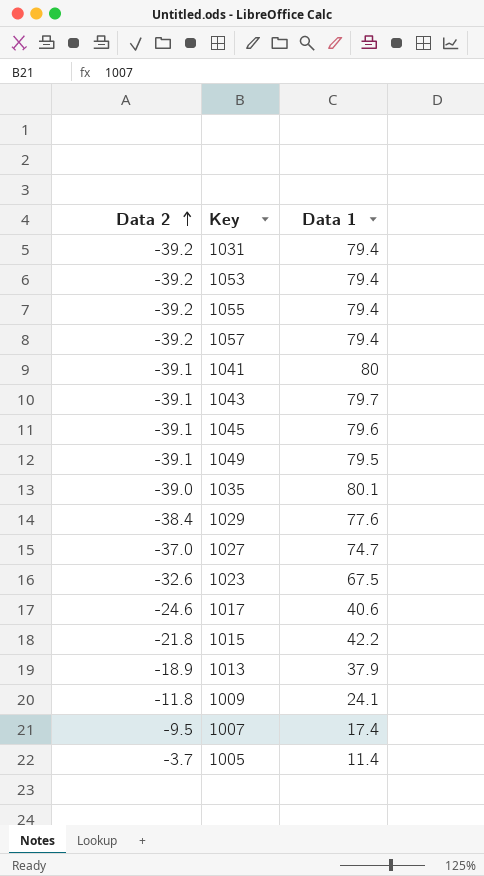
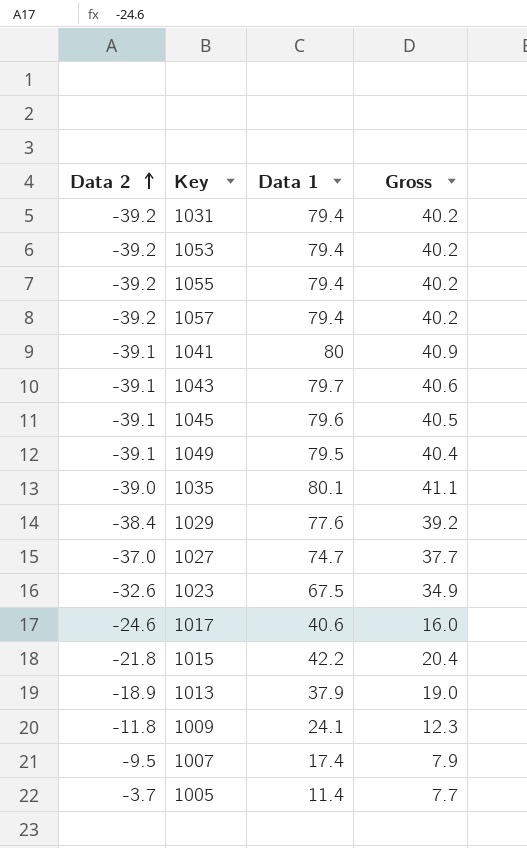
column Gross | formula: none -> [Data 2] + [Data 1]

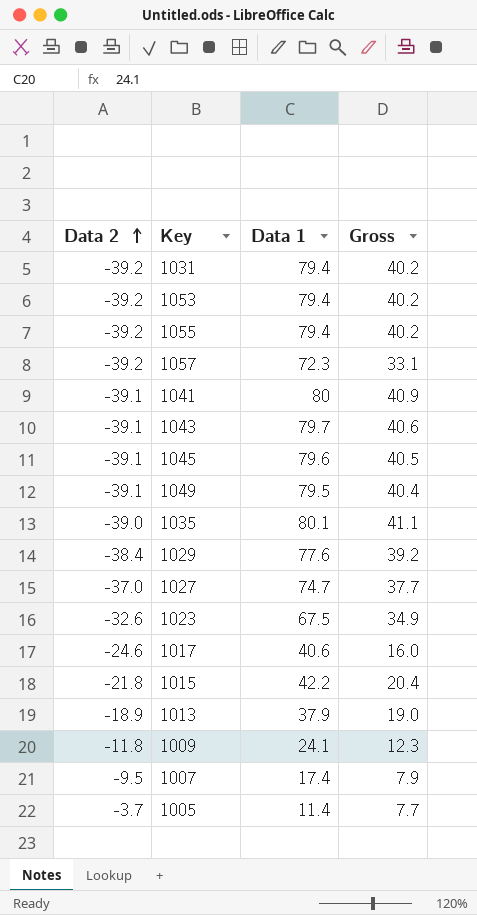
1057 | Data 1: 79.4 -> 72.3
1057 | Gross: 40.2 -> 33.1

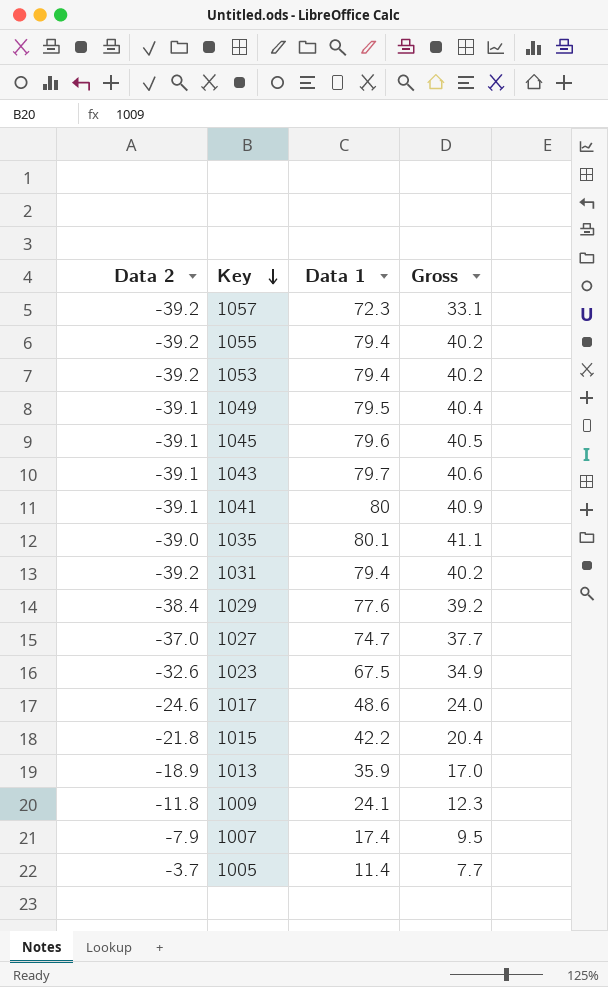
row order: Data 2 ascending -> Key descending
1017 | Data 1: 40.6 -> 48.6
1017 | Gross: 16.0 -> 24.0
1013 | Data 1: 37.9 -> 35.9
1013 | Gross: 19.0 -> 17.0
1007 | Data 2: -9.5 -> -7.9
1007 | Gross: 7.9 -> 9.5

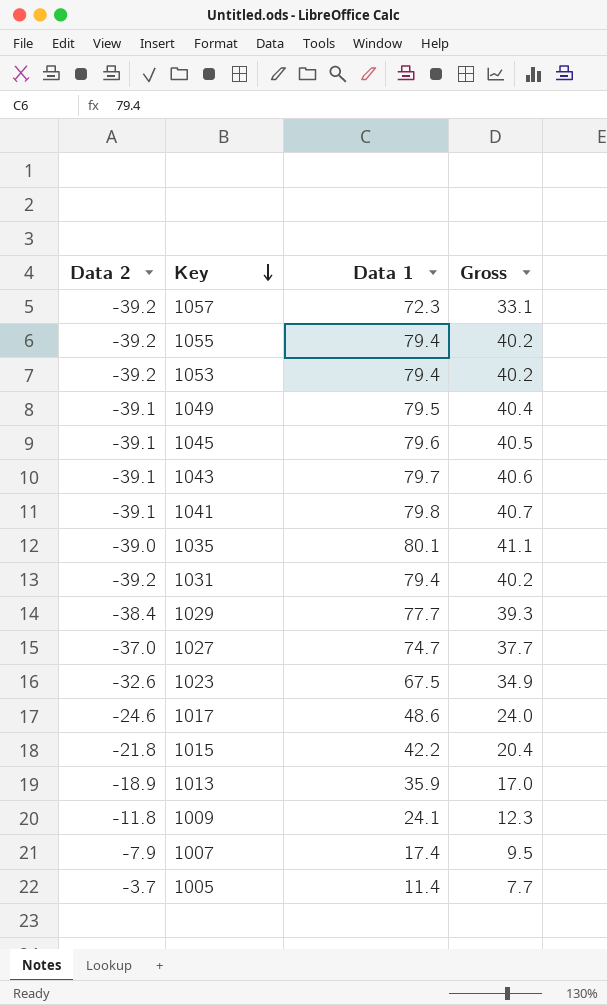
1041 | Data 1: 80 -> 79.8
1041 | Gross: 40.9 -> 40.7
1029 | Data 1: 77.6 -> 77.7
1029 | Gross: 39.2 -> 39.3

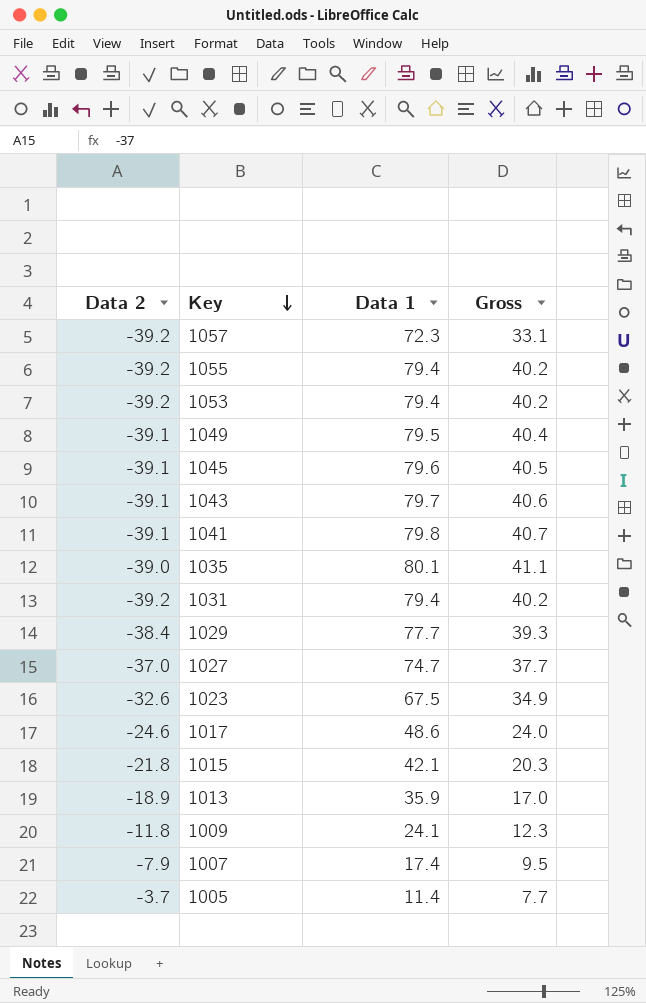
1015 | Data 1: 42.2 -> 42.1
1015 | Gross: 20.4 -> 20.3

